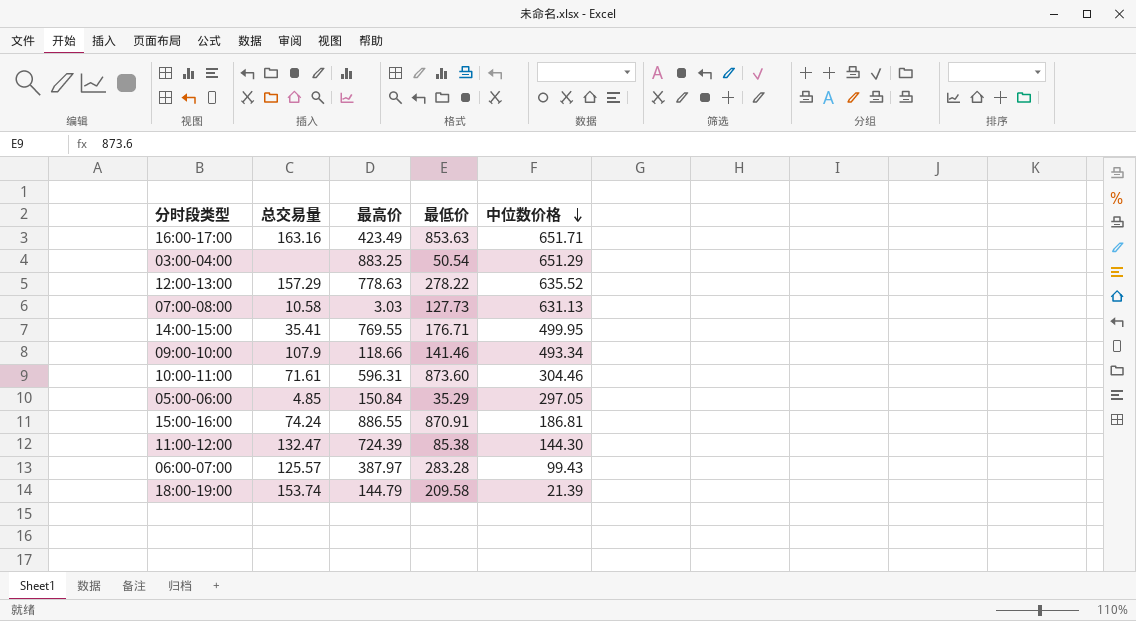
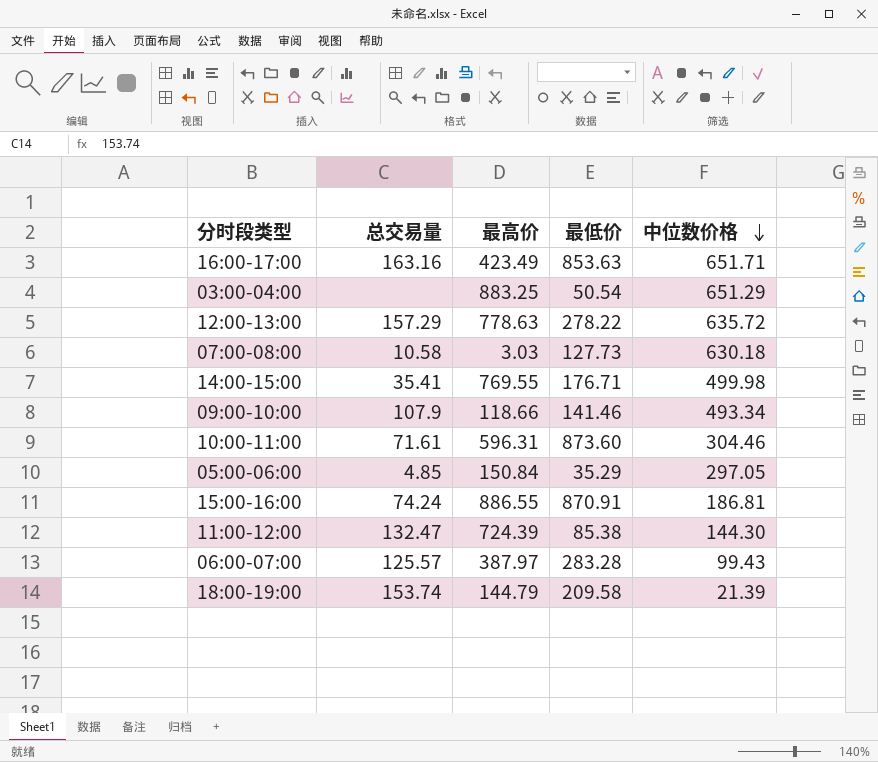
12:00-13:00 | 中位数价格: 635.52 -> 635.72
07:00-08:00 | 中位数价格: 631.13 -> 630.18
14:00-15:00 | 中位数价格: 499.95 -> 499.98

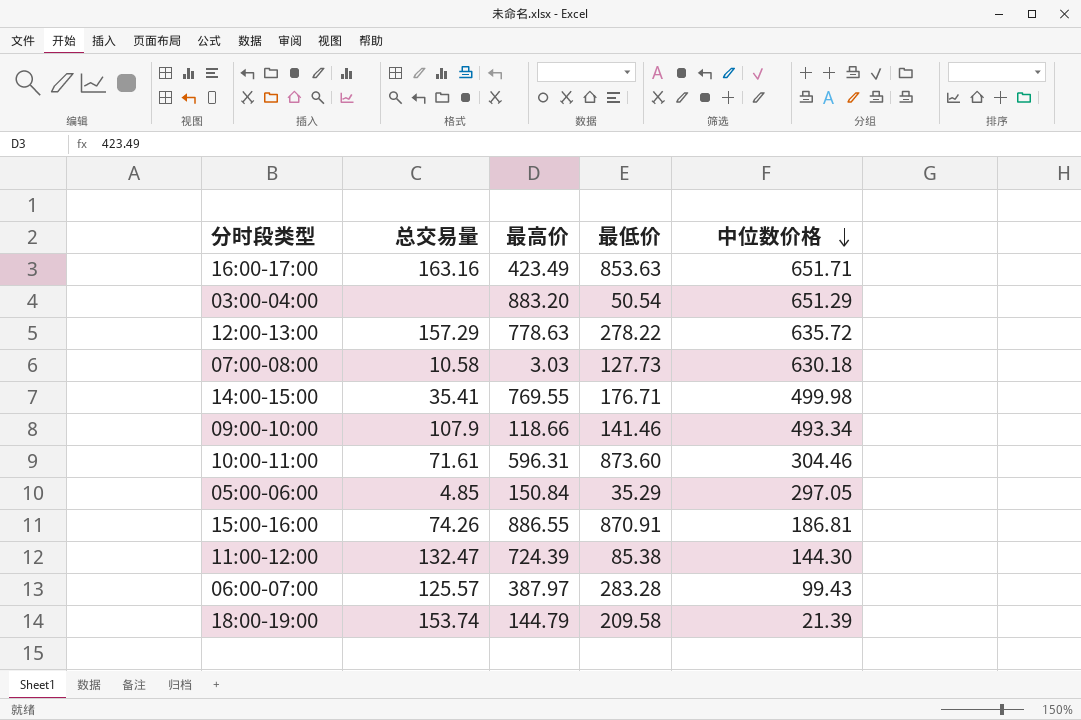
03:00-04:00 | 最高价: 883.25 -> 883.20
15:00-16:00 | 总交易量: 74.24 -> 74.26

